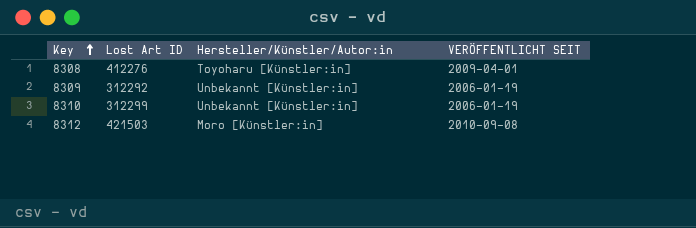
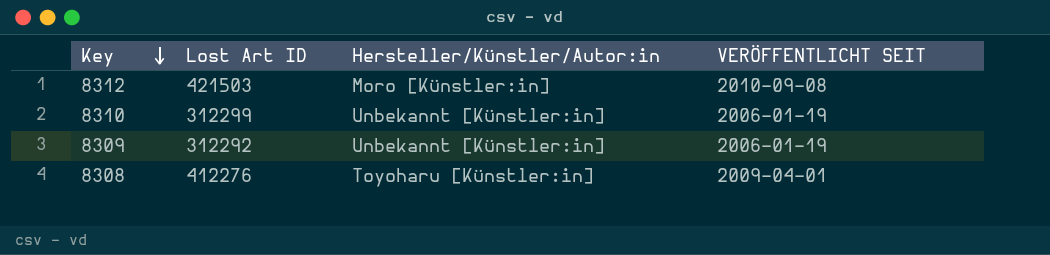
row order: Key ascending -> Key descending

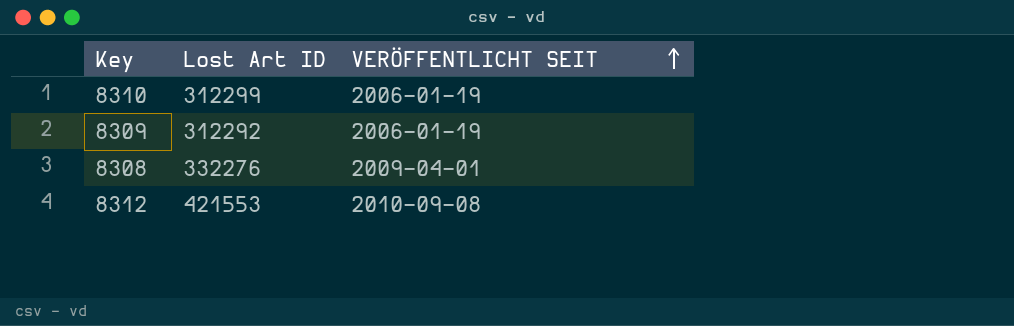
row order: Key descending -> VERÖFFENTLICHT SEIT ascending
column Hersteller/Künstler/Autor:in | position: 3 -> none
8308 | Lost Art ID: 412276 -> 332276
8312 | Lost Art ID: 421503 -> 421553

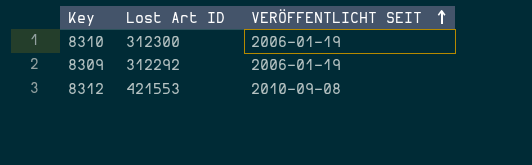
row 8308: 332276 | 2009-04-01 -> none
8310 | Lost Art ID: 312299 -> 312300

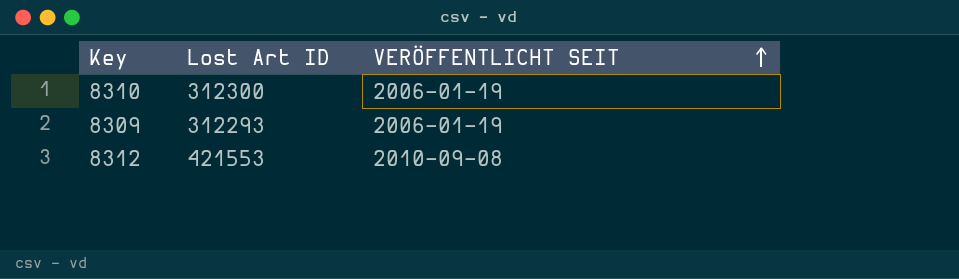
8309 | Lost Art ID: 312292 -> 312293

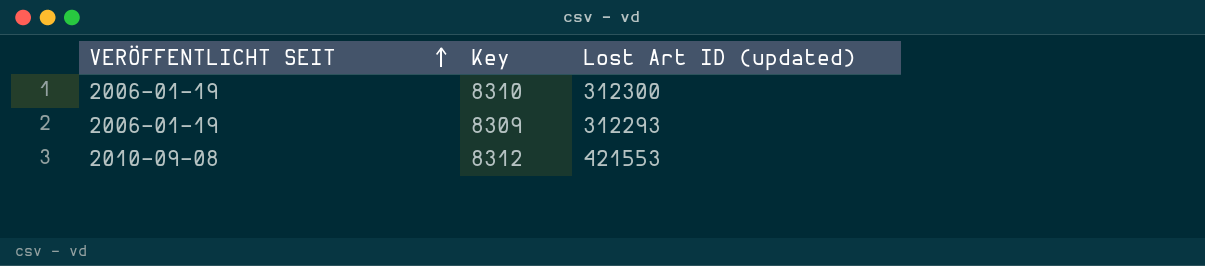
column VERÖFFENTLICHT SEIT | position: 3 -> 1
column name: Lost Art ID -> Lost Art ID (updated)

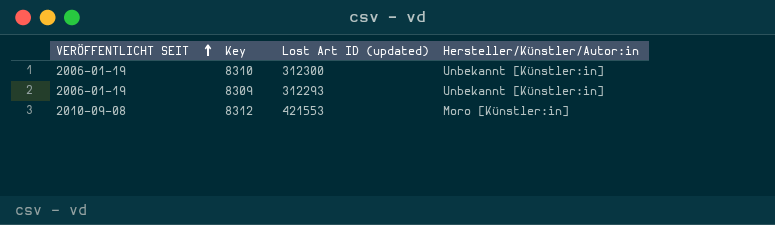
column Hersteller/Künstler/Autor:in | position: none -> 4

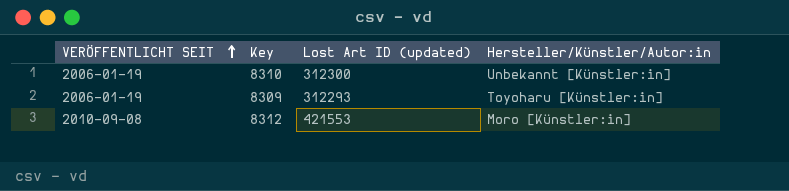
8309 | Hersteller/Künstler/Autor:in: Unbekannt [Künstler:in] -> Toyoharu [Künstler:in]

